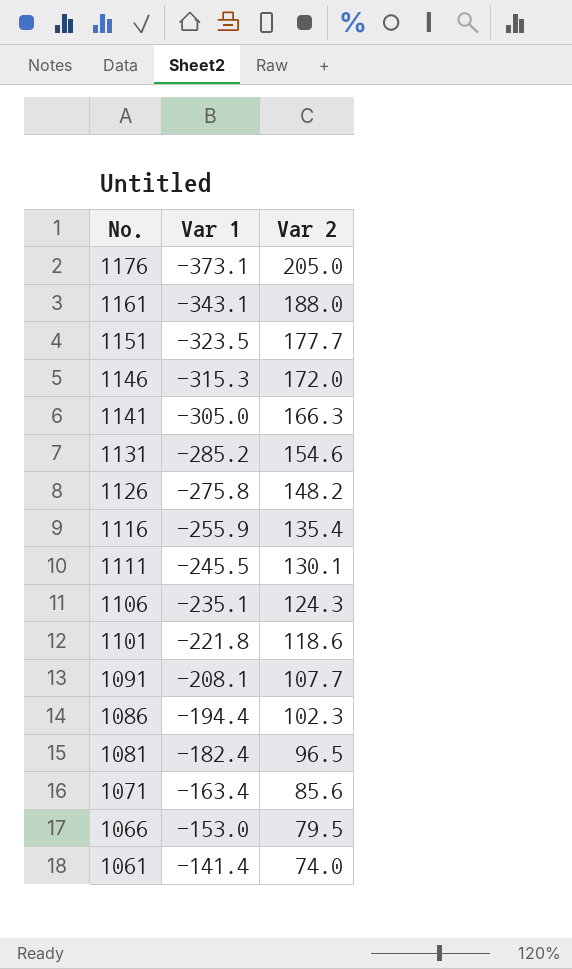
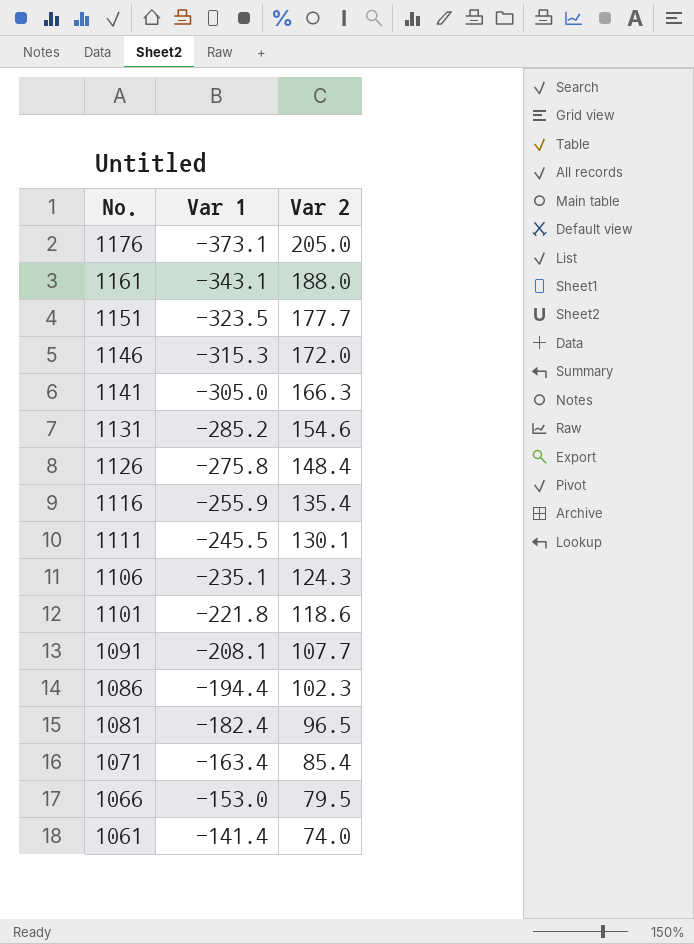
1126 | Var 2: 148.2 -> 148.4
1071 | Var 2: 85.6 -> 85.4

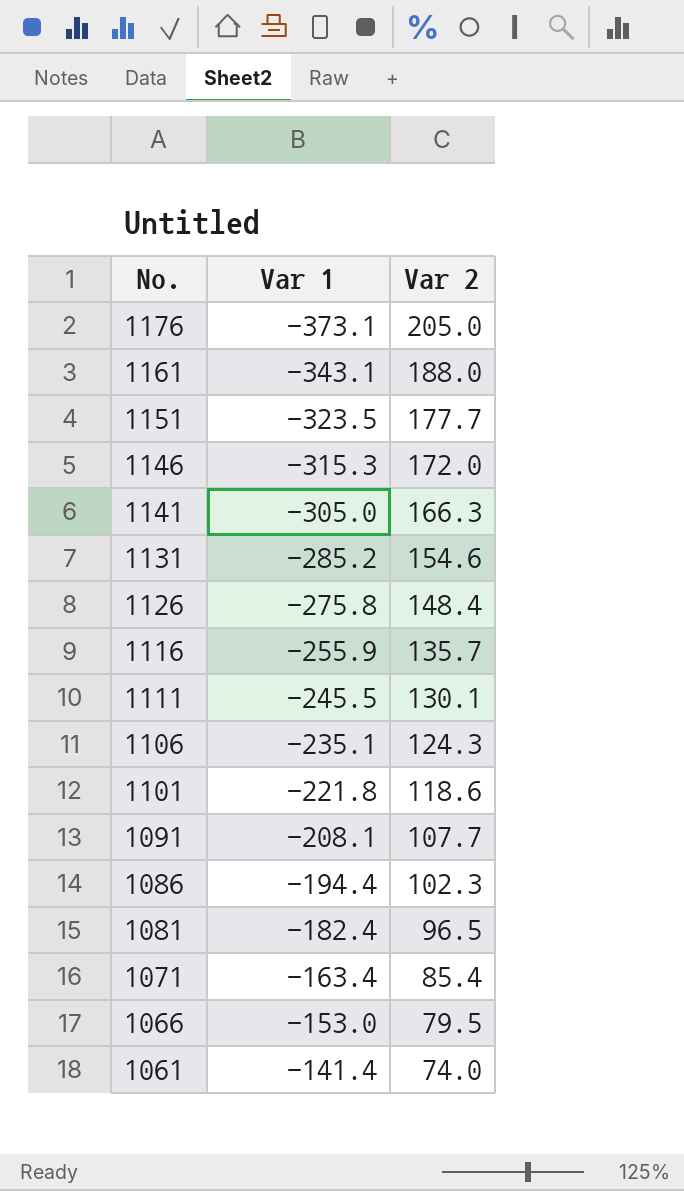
1116 | Var 2: 135.4 -> 135.7

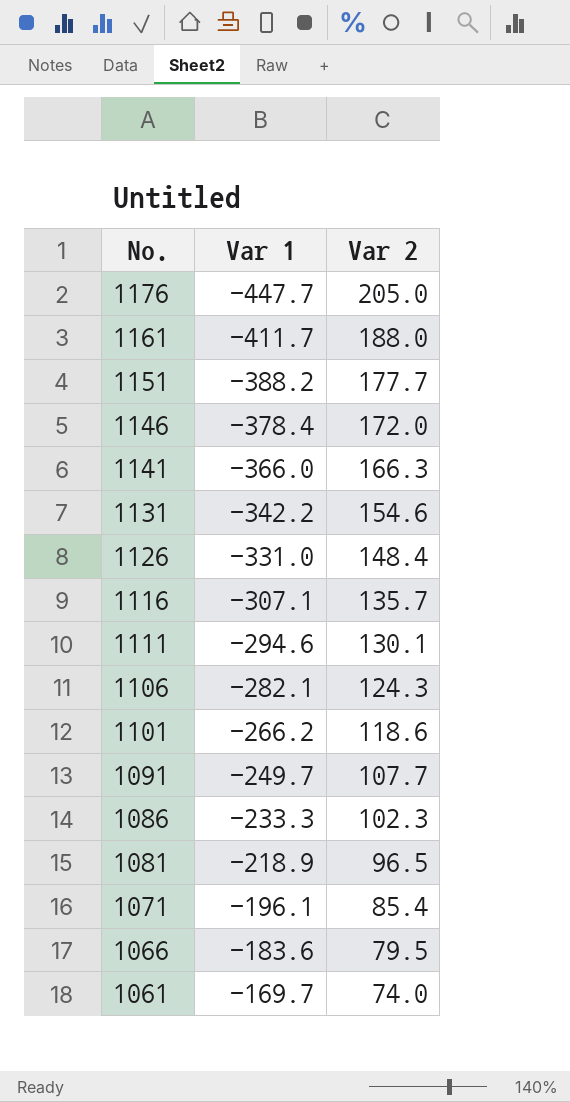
1176 | Var 1: -373.1 -> -447.7
1161 | Var 1: -343.1 -> -411.7
1151 | Var 1: -323.5 -> -388.2
1146 | Var 1: -315.3 -> -378.4
1141 | Var 1: -305.0 -> -366.0
1131 | Var 1: -285.2 -> -342.2
1126 | Var 1: -275.8 -> -331.0
1116 | Var 1: -255.9 -> -307.1
1111 | Var 1: -245.5 -> -294.6
1106 | Var 1: -235.1 -> -282.1
1101 | Var 1: -221.8 -> -266.2
1091 | Var 1: -208.1 -> -249.7
1086 | Var 1: -194.4 -> -233.3
1081 | Var 1: -182.4 -> -218.9
1071 | Var 1: -163.4 -> -196.1
1066 | Var 1: -153.0 -> -183.6
1061 | Var 1: -141.4 -> -169.7

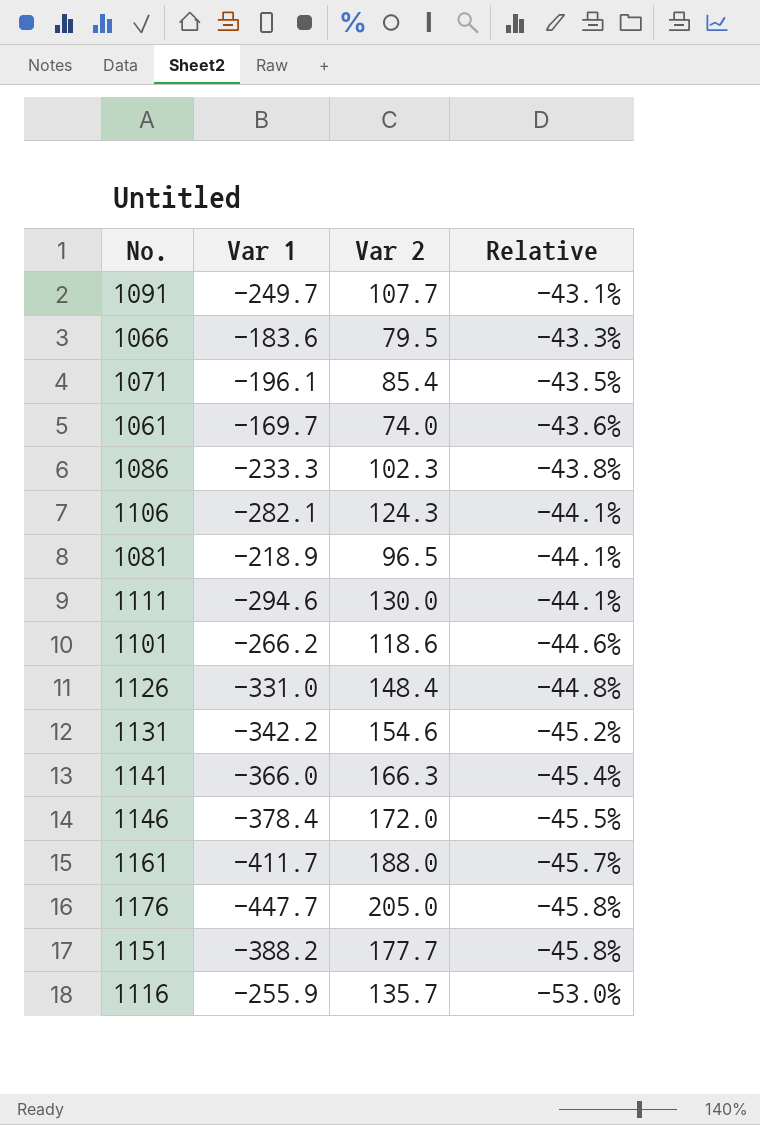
row order: No. descending -> Relative descending
column Relative | formula: none -> [Var 2] / [Var 1]
1111 | Var 2: 130.1 -> 130.0
1116 | Var 1: -307.1 -> -255.9

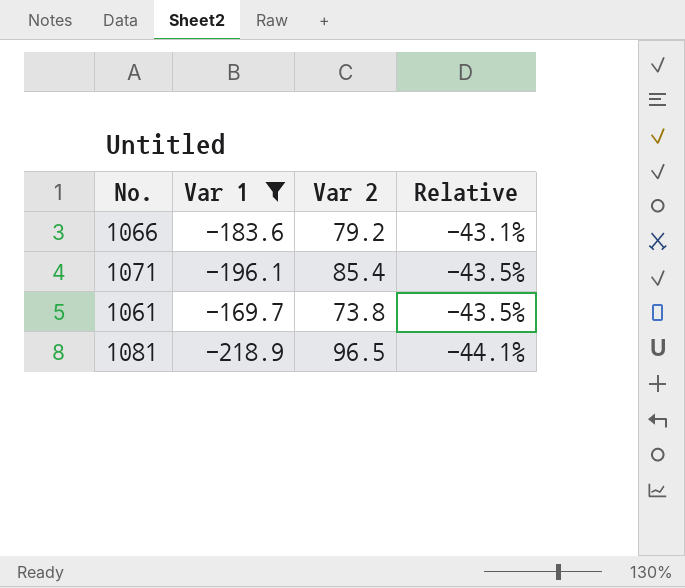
filter: none -> Var 1 >= -218.9
1066 | Var 2: 79.5 -> 79.2
1066 | Relative: -43.3% -> -43.1%
1061 | Var 2: 74.0 -> 73.8
1061 | Relative: -43.6% -> -43.5%

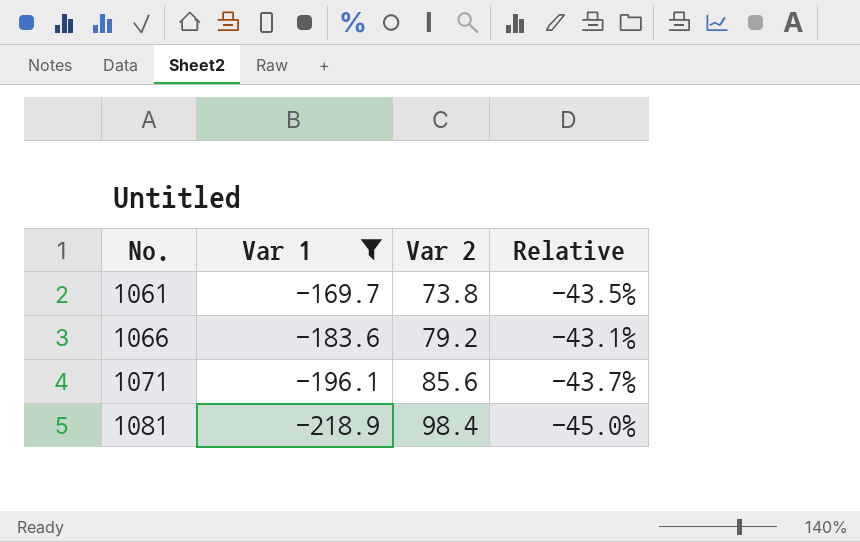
row order: Relative descending -> No. ascending
1071 | Var 2: 85.4 -> 85.6
1071 | Relative: -43.5% -> -43.7%
1081 | Var 2: 96.5 -> 98.4
1081 | Relative: -44.1% -> -45.0%

